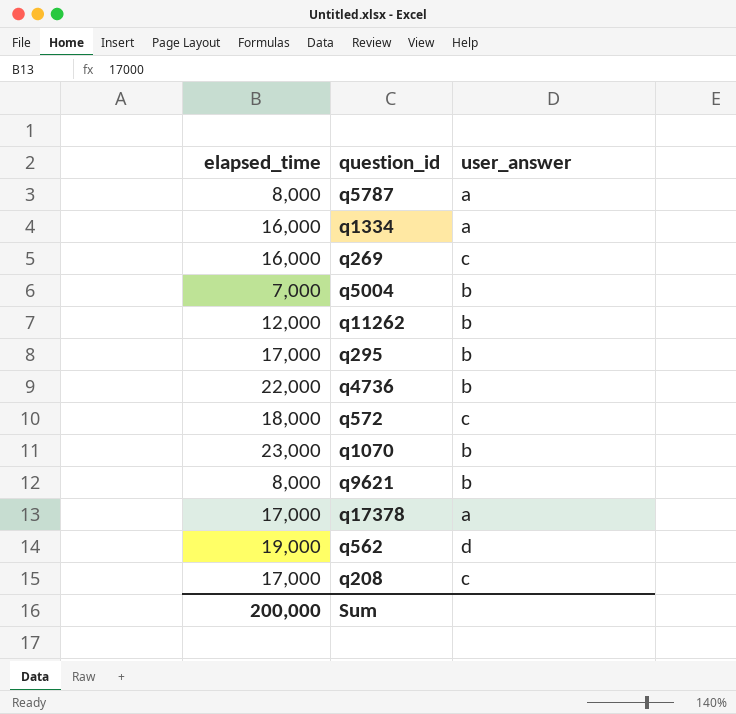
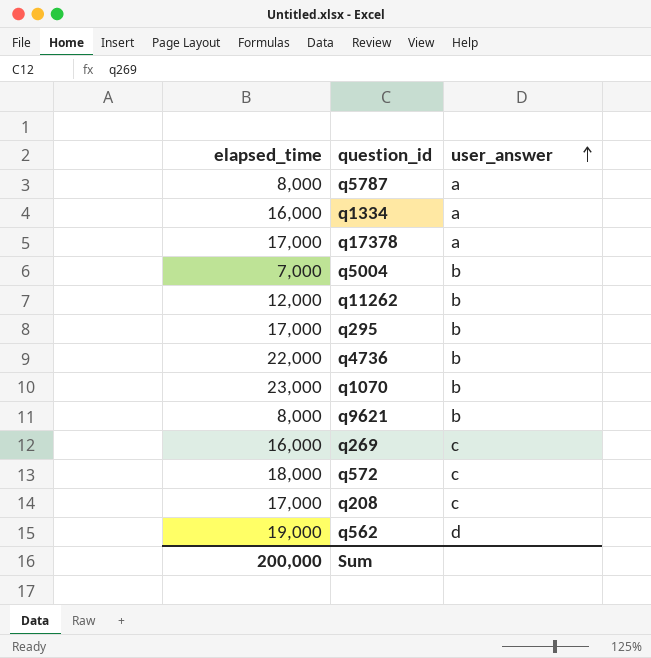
row order: none -> user_answer ascending

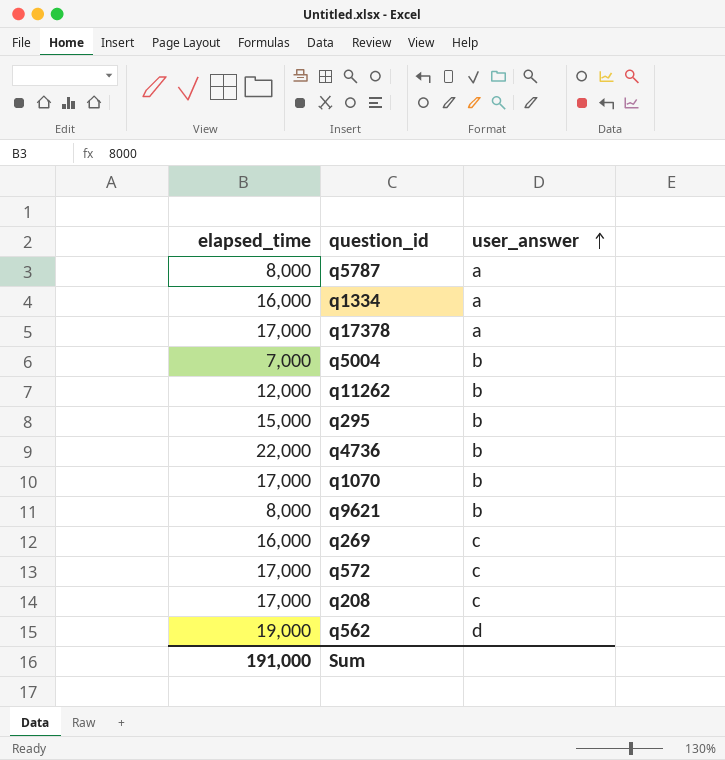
q295 | elapsed_time: 17,000 -> 15,000
q1070 | elapsed_time: 23,000 -> 17,000
q572 | elapsed_time: 18,000 -> 17,000
Sum | elapsed_time: 200,000 -> 191,000

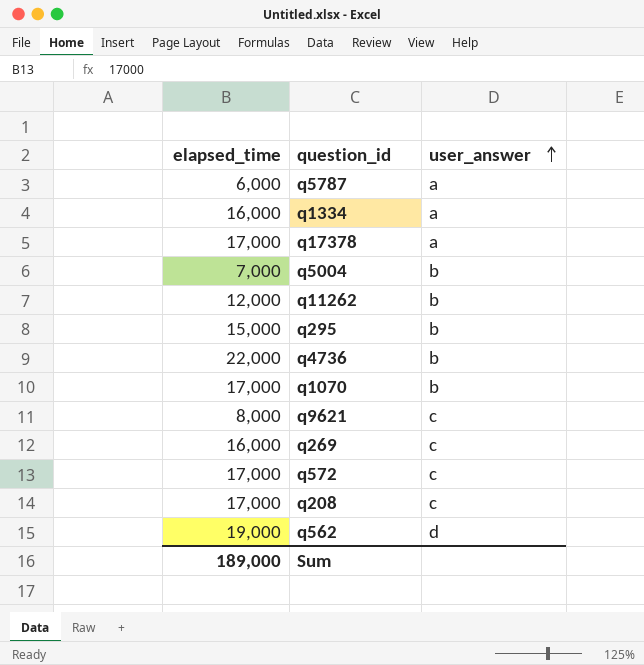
q5787 | elapsed_time: 8,000 -> 6,000
q9621 | user_answer: b -> c
Sum | elapsed_time: 191,000 -> 189,000

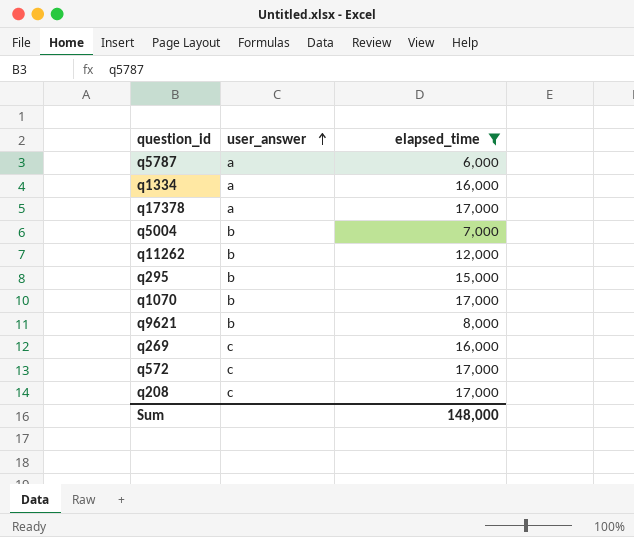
filter: none -> elapsed_time <= 17,000
column elapsed_time | position: 1 -> 3
q9621 | user_answer: c -> b
Sum | elapsed_time: 189,000 -> 148,000

